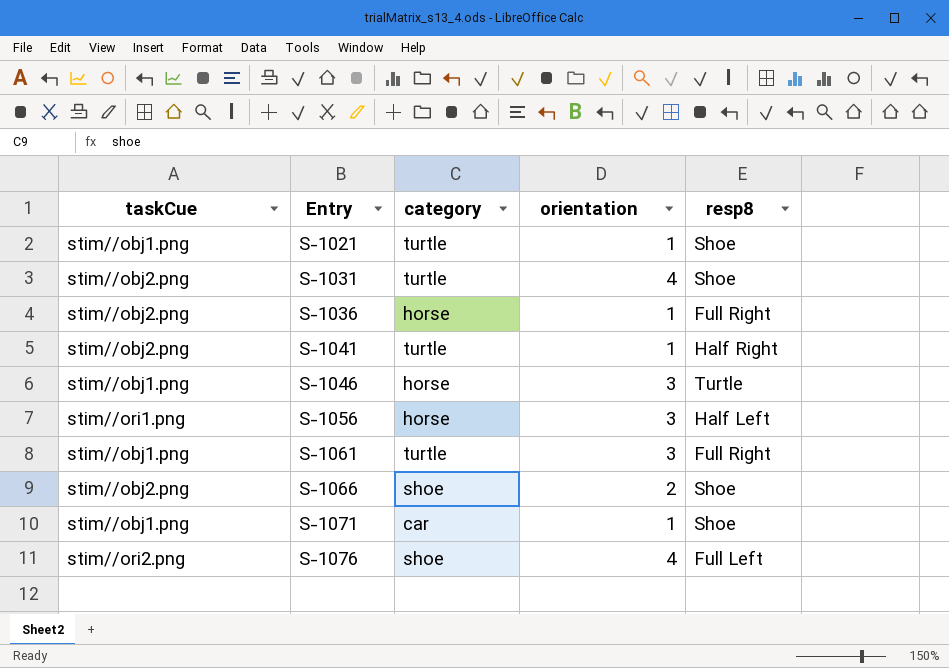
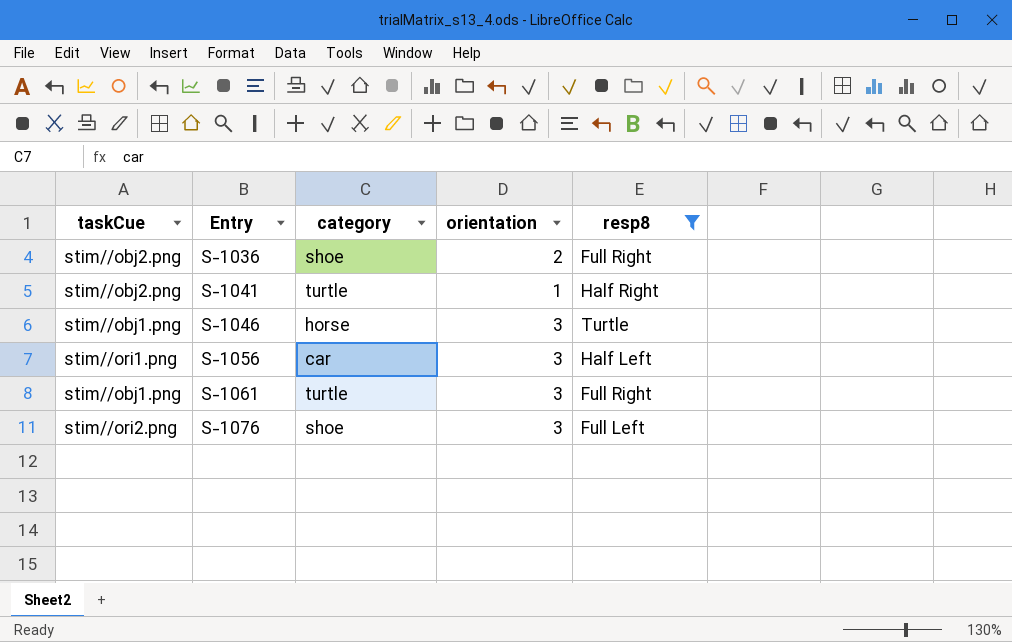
filter: none -> resp8 != Shoe
S-1036 | category: horse -> shoe
S-1036 | orientation: 1 -> 2
S-1056 | category: horse -> car
S-1076 | orientation: 4 -> 3

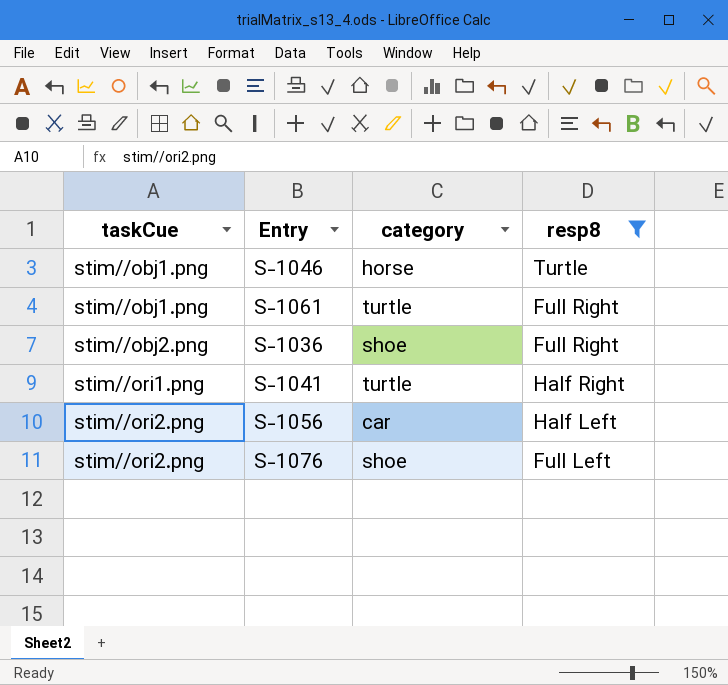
row order: Entry ascending -> taskCue ascending
column orientation | position: 4 -> none
S-1041 | taskCue: stim//obj2.png -> stim//ori1.png
S-1056 | taskCue: stim//ori1.png -> stim//ori2.png

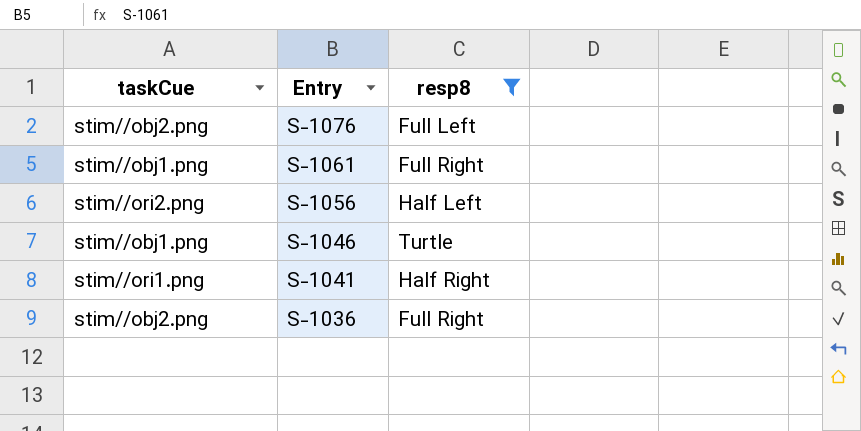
row order: taskCue ascending -> Entry descending
column category | position: 3 -> none
S-1076 | taskCue: stim//ori2.png -> stim//obj2.png

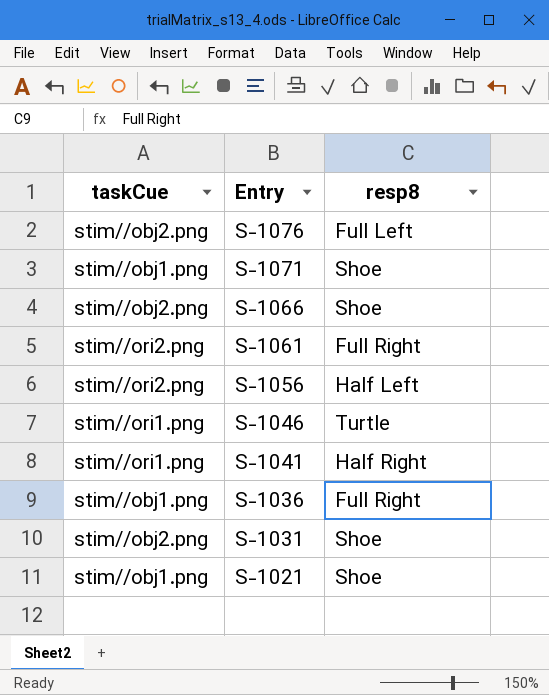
filter: resp8 != Shoe -> none
S-1061 | taskCue: stim//obj1.png -> stim//ori2.png
S-1046 | taskCue: stim//obj1.png -> stim//ori1.png
S-1036 | taskCue: stim//obj2.png -> stim//obj1.png

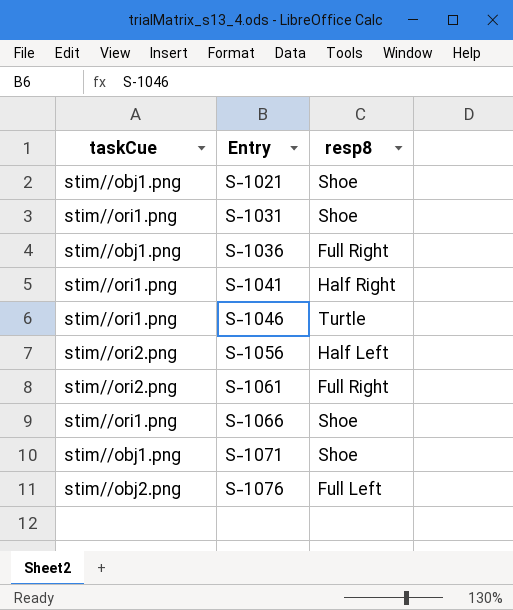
row order: Entry descending -> Entry ascending
S-1031 | taskCue: stim//obj2.png -> stim//ori1.png
S-1066 | taskCue: stim//obj2.png -> stim//ori1.png

